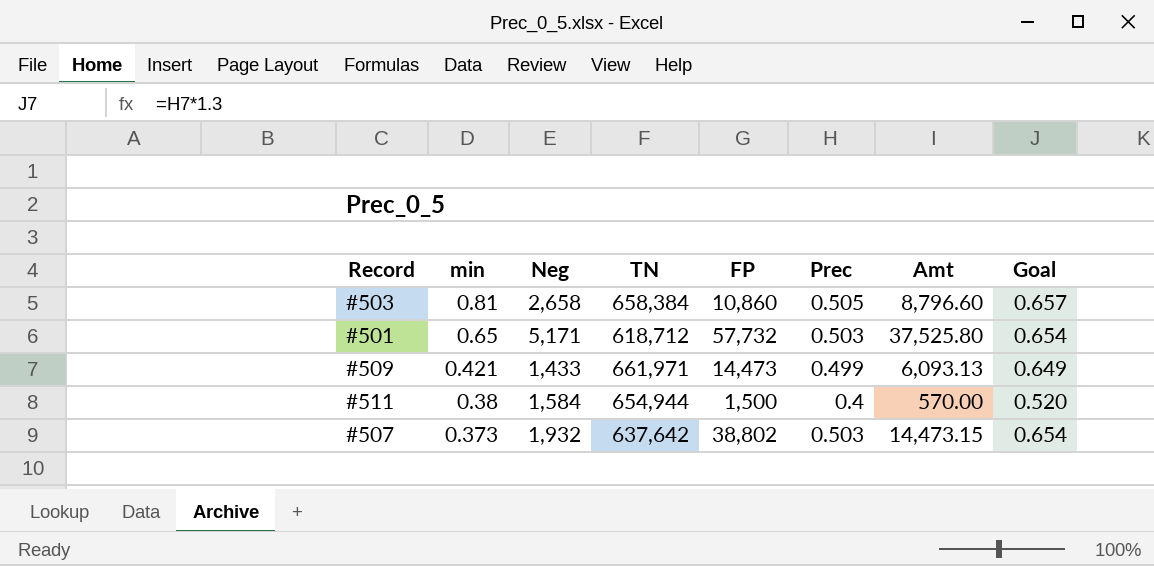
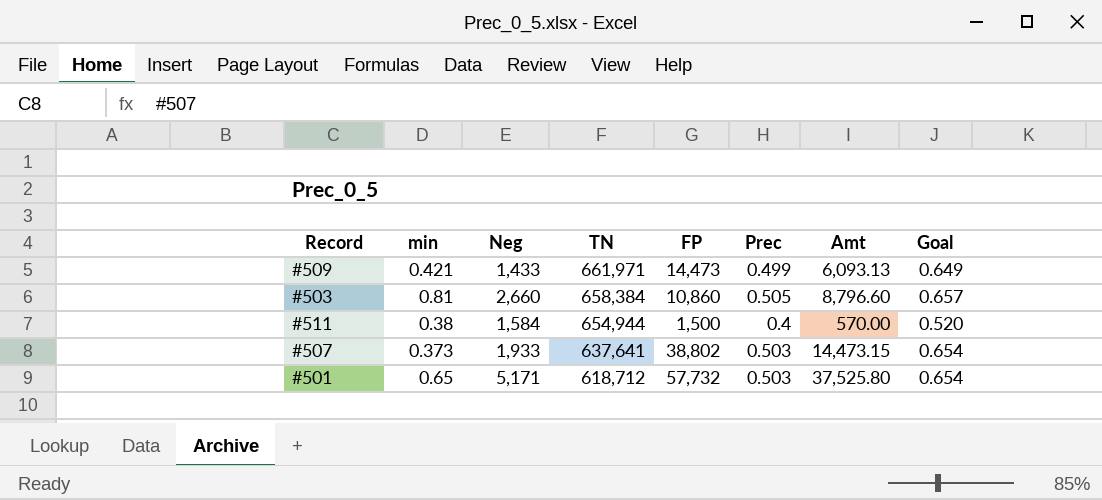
row order: min descending -> TN descending
#503 | Neg: 2,658 -> 2,660
#507 | Neg: 1,932 -> 1,933
#507 | TN: 637,642 -> 637,641

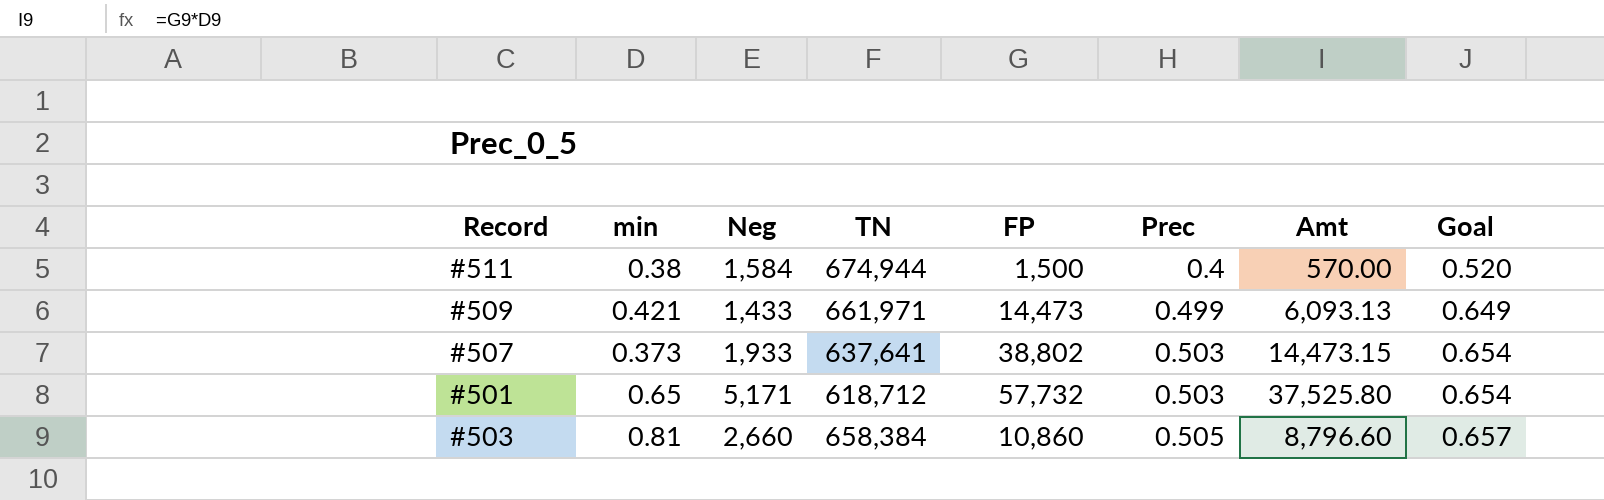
row order: TN descending -> Prec ascending
#511 | TN: 654,944 -> 674,944

